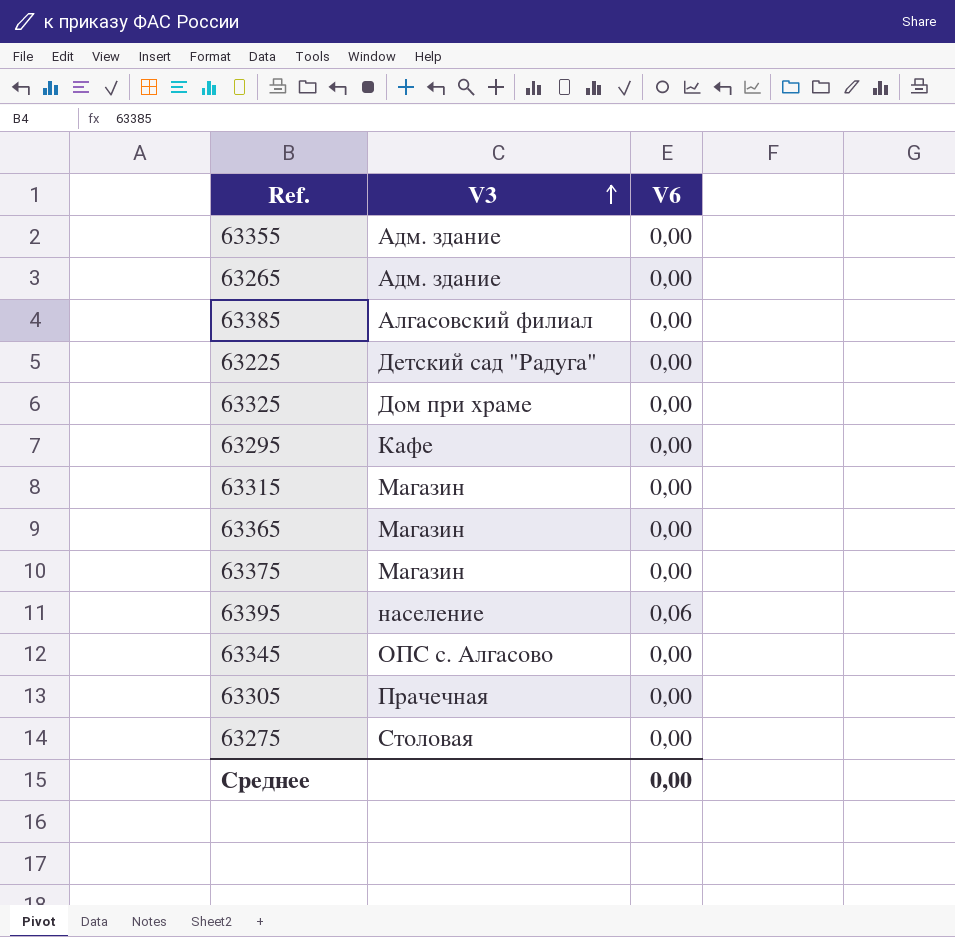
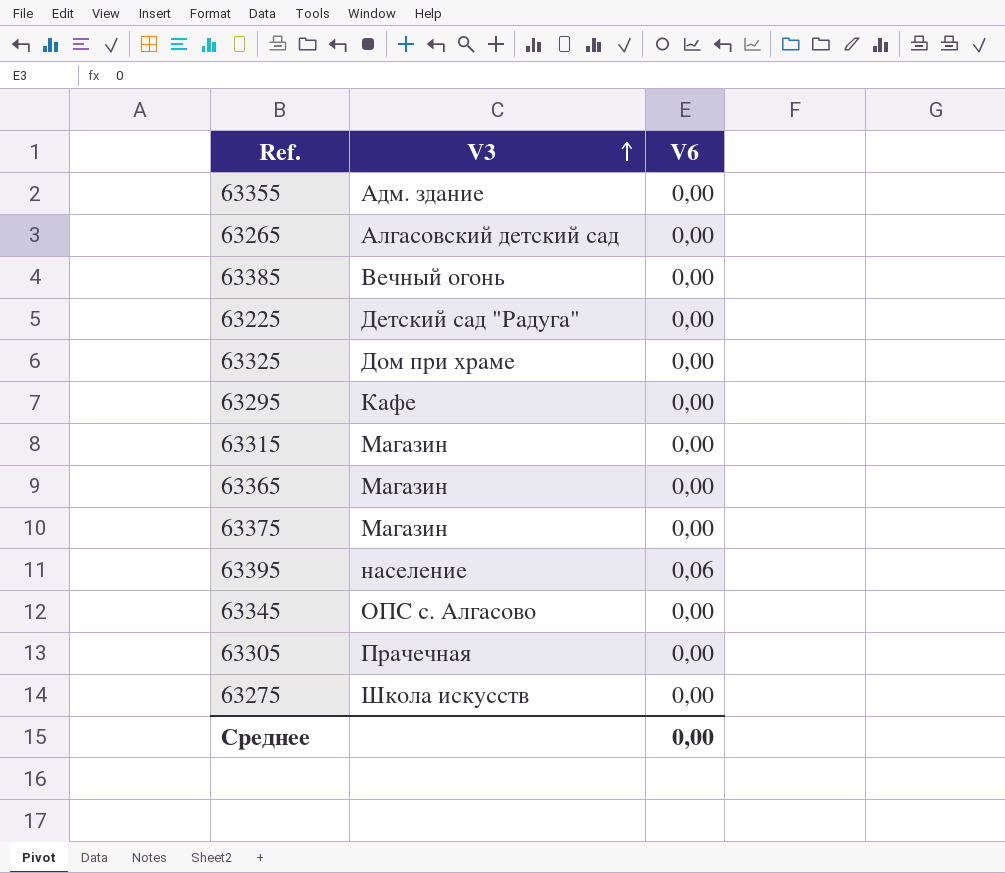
63265 | V3: Адм. здание -> Алгасовский детский сад
63385 | V3: Алгасовский филиал -> Вечный огонь
63275 | V3: Столовая -> Школа искусств

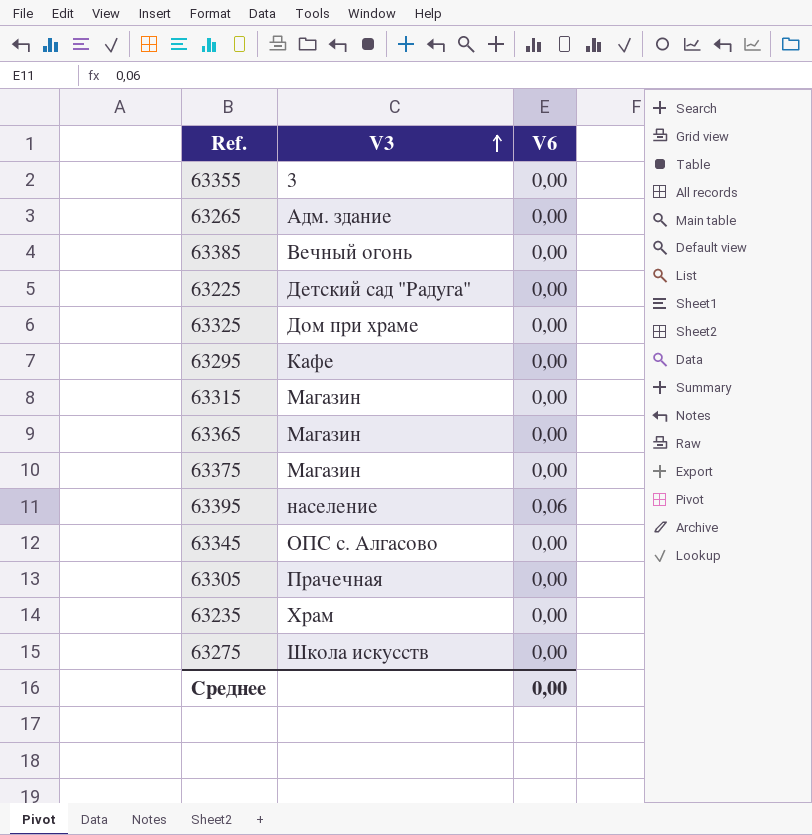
63355 | V3: Адм. здание -> 3
63265 | V3: Алгасовский детский сад -> Адм. здание
row 63235: none -> Храм | 0,00

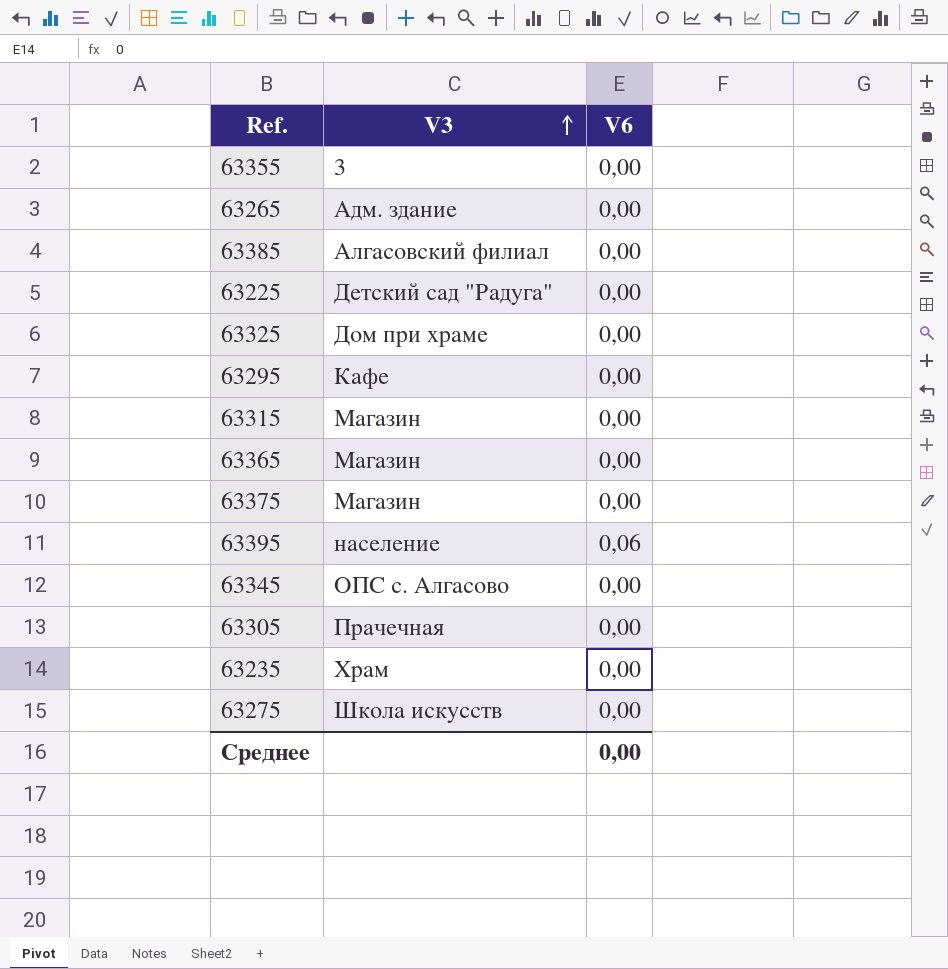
63385 | V3: Вечный огонь -> Алгасовский филиал

